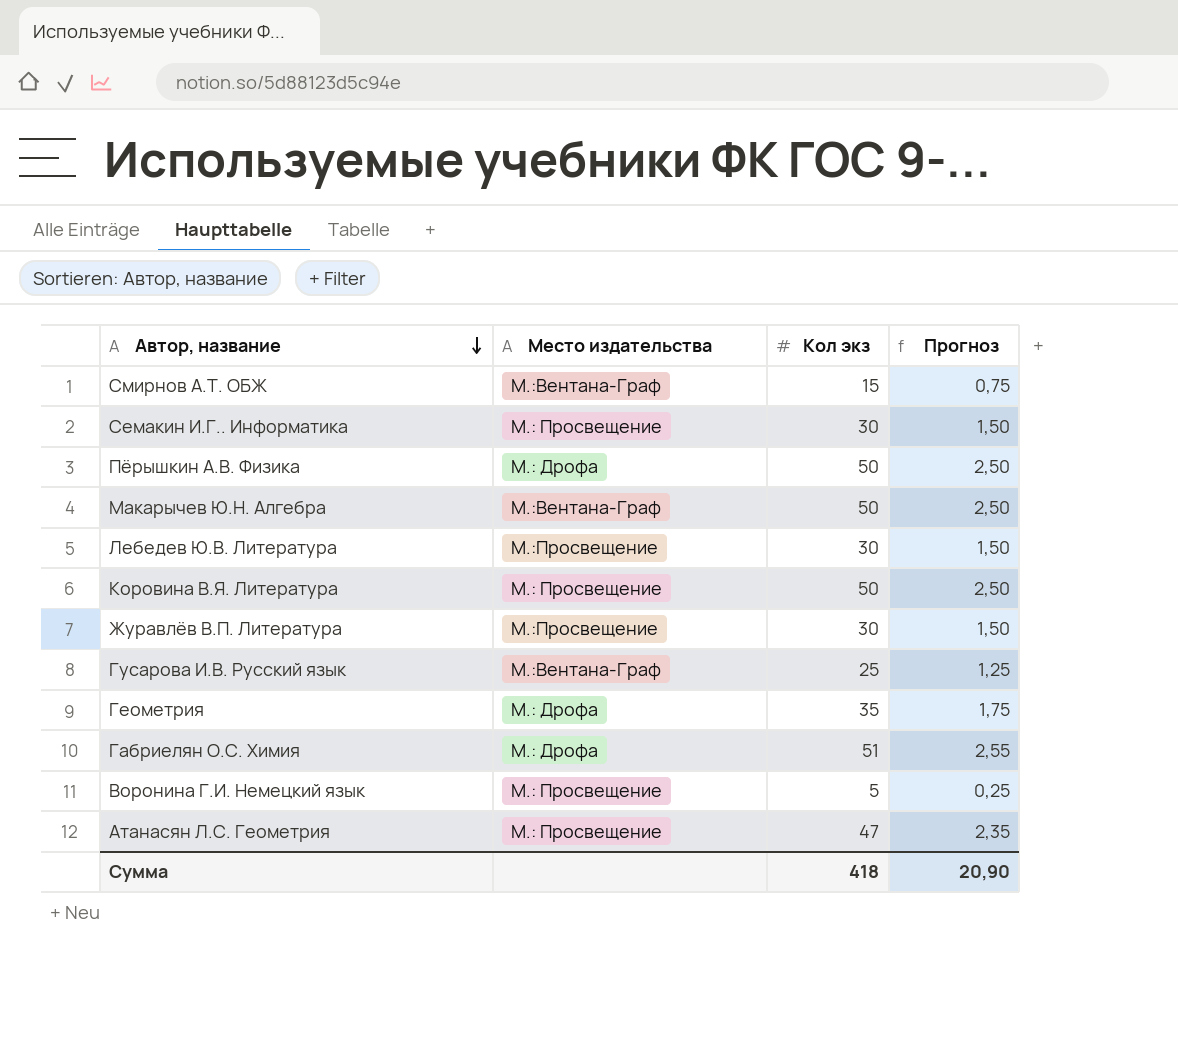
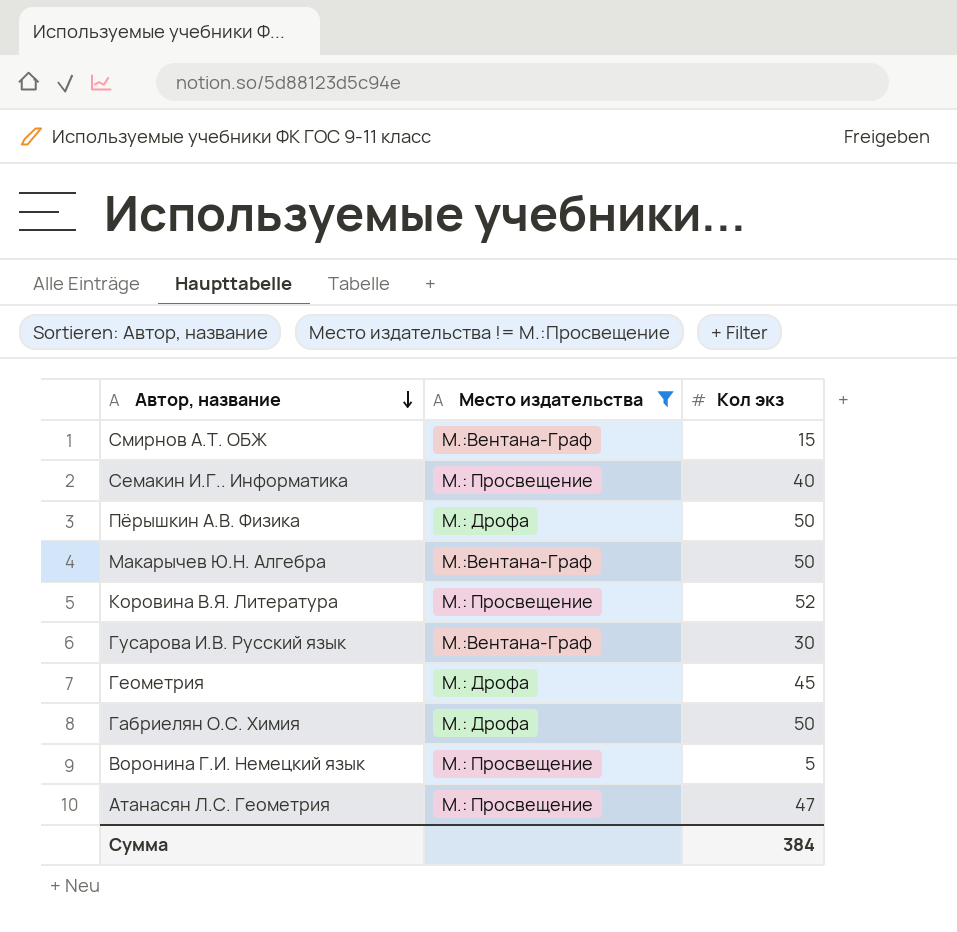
filter: none -> Место издательства != М.:Просвещение
column Прогноз | formula: [Кол экз] * 0,05 -> none
Семакин И.Г.. Информатика | Кол экз: 30 -> 40
Коровина В.Я. Литература | Кол экз: 50 -> 52
Гусарова И.В. Русский язык | Кол экз: 25 -> 30
Геометрия | Кол экз: 35 -> 45
Габриелян О.С. Химия | Кол экз: 51 -> 50
Сумма | Кол экз: 418 -> 384

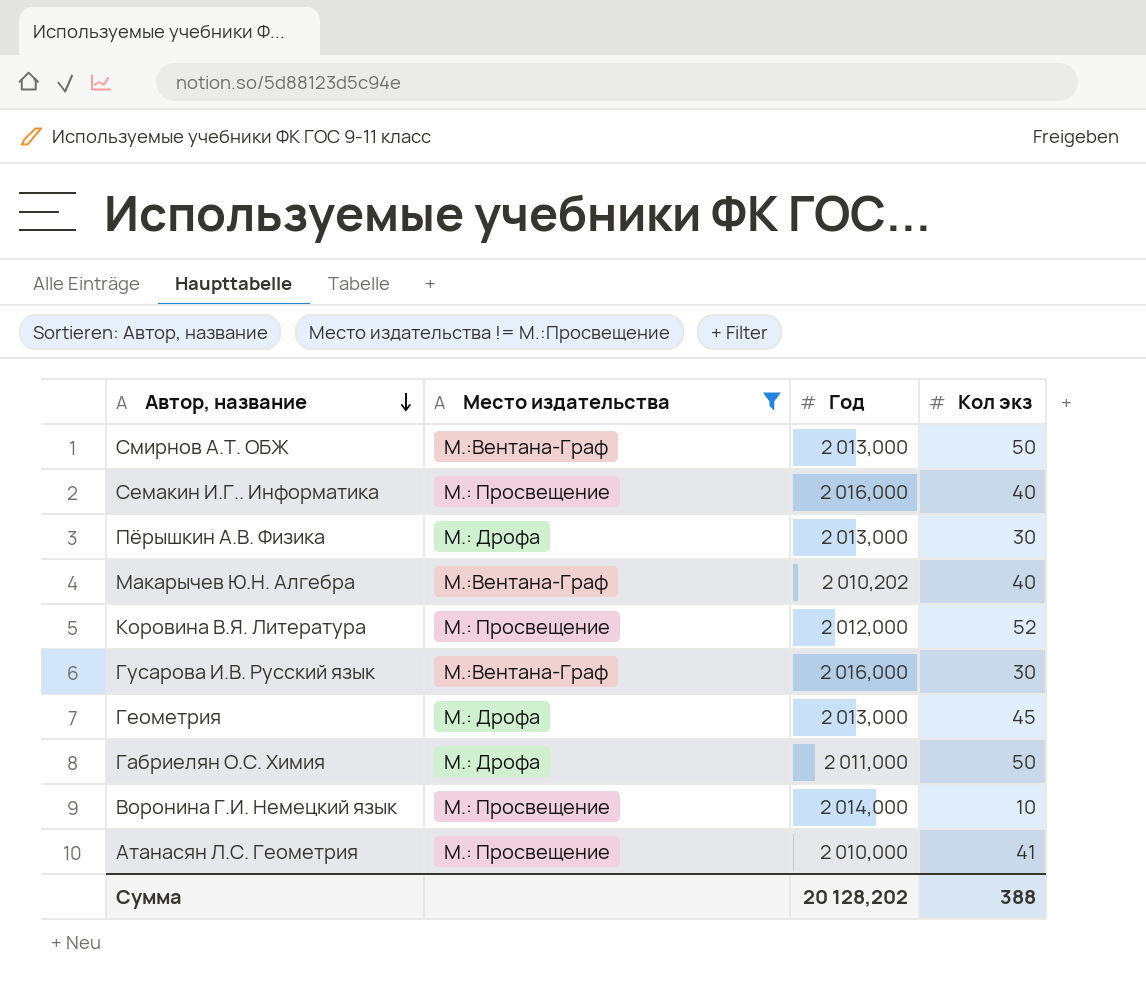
column Год | position: none -> 3
Смирнов А.Т. ОБЖ | Кол экз: 15 -> 50
Пёрышкин А.В. Физика | Кол экз: 50 -> 30
Макарычев Ю.Н. Алгебра | Кол экз: 50 -> 40
Воронина Г.И. Немецкий язык | Кол экз: 5 -> 10
Атанасян Л.С. Геометрия | Кол экз: 47 -> 41
Сумма | Кол экз: 384 -> 388

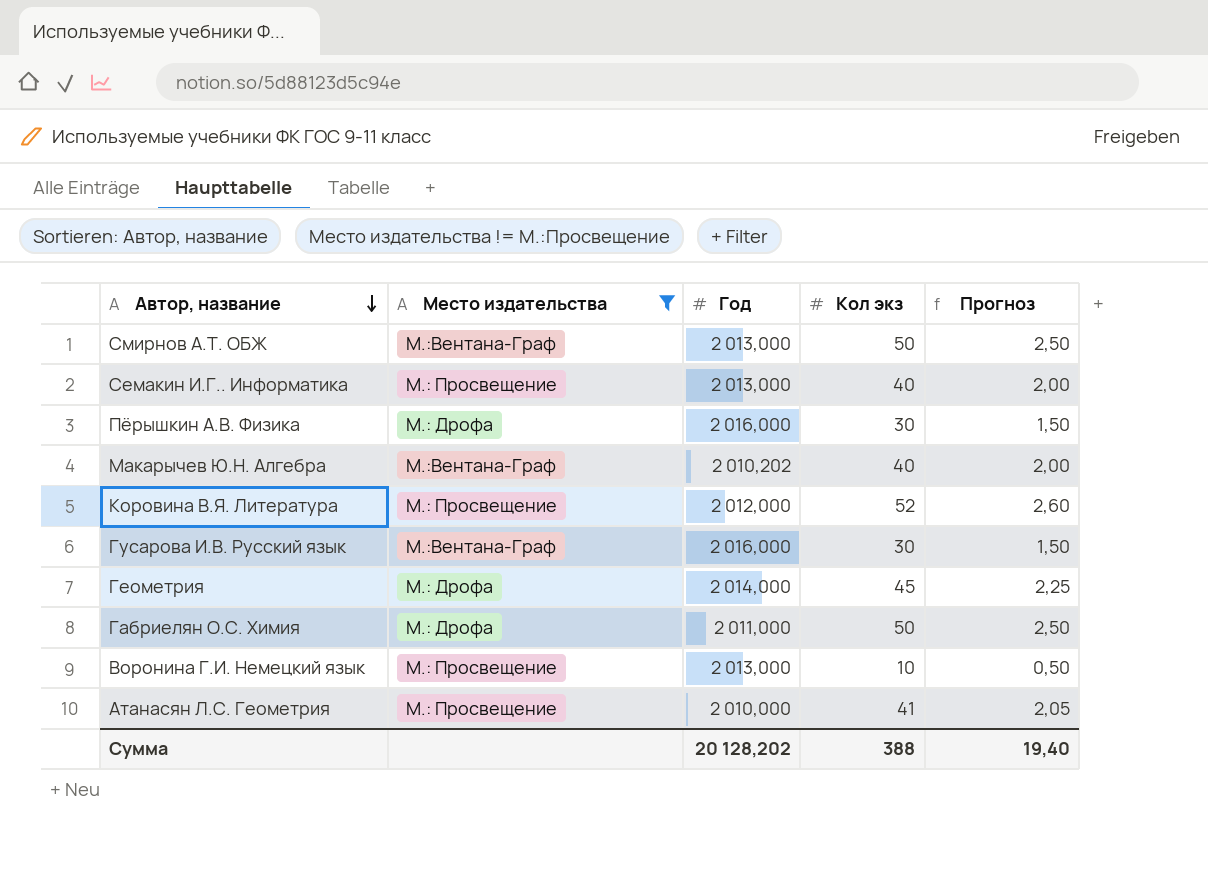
column Прогноз | formula: none -> [Кол экз] * 0,05
Семакин И.Г.. Информатика | Год: 2 016,000 -> 2 013,000
Пёрышкин А.В. Физика | Год: 2 013,000 -> 2 016,000
Геометрия | Год: 2 013,000 -> 2 014,000
Воронина Г.И. Немецкий язык | Год: 2 014,000 -> 2 013,000

